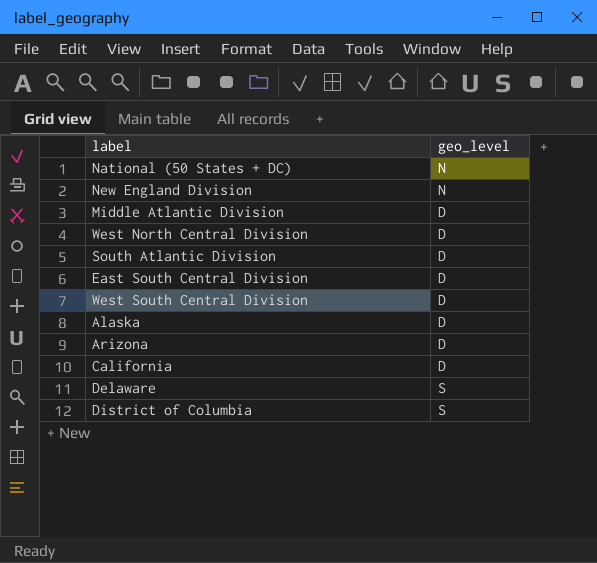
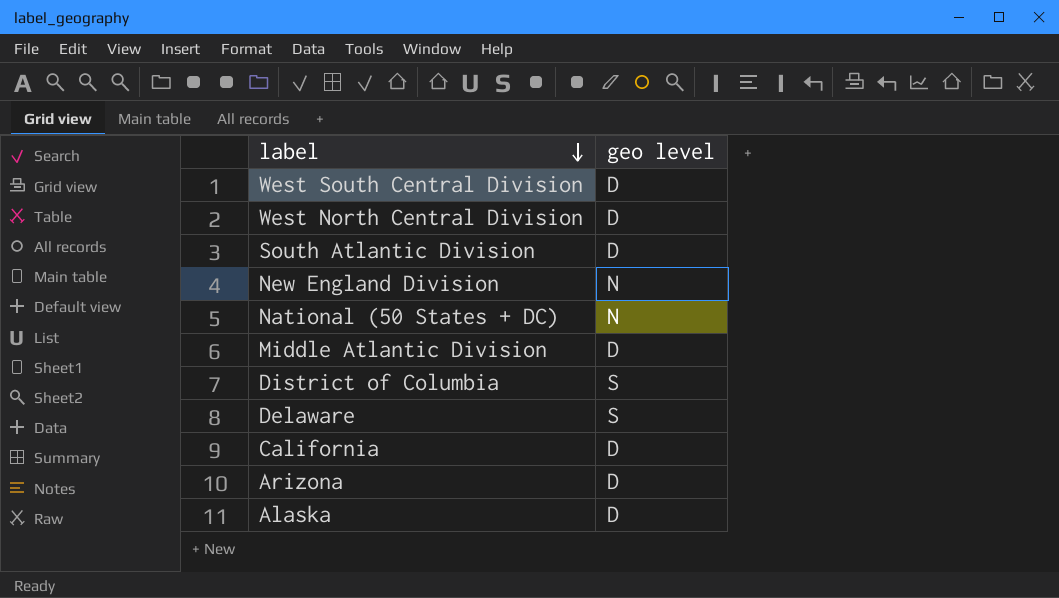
row order: none -> label descending
column name: geo_level -> geo level
row East South Central Division: D -> none

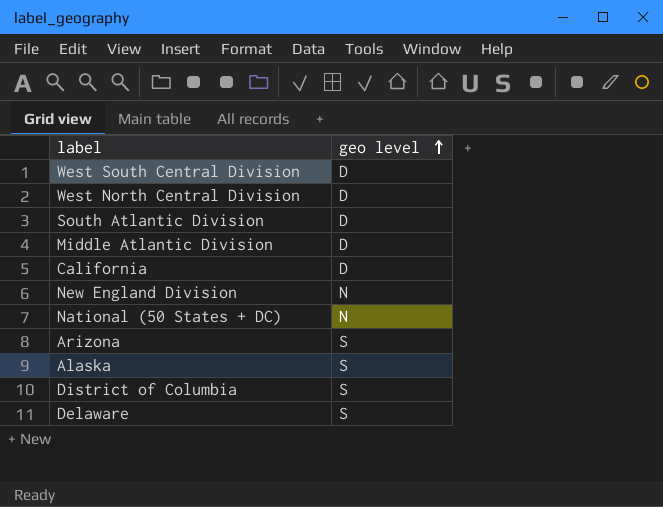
row order: label descending -> geo level ascending
Arizona | geo level: D -> S
Alaska | geo level: D -> S

